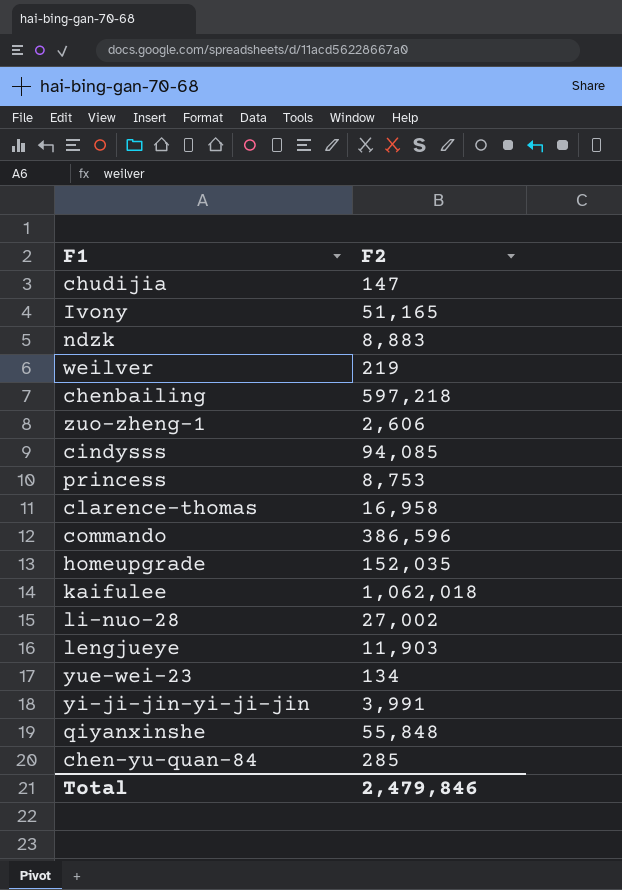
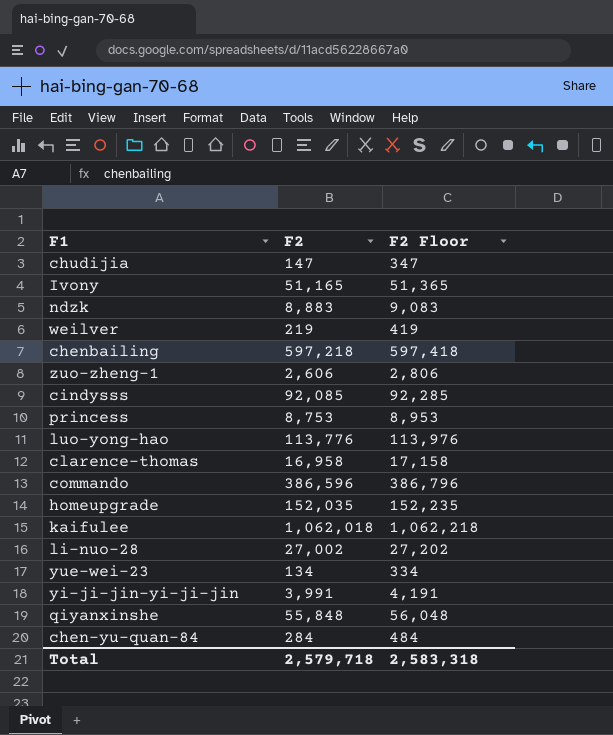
column F2 Floor | formula: none -> [F2] + 200
row lengjueye: 11,903 -> none
cindysss | F2: 94,085 -> 92,085
row luo-yong-hao: none -> 113,776 | 113,976
chen-yu-quan-84 | F2: 285 -> 284
Total | F2: 2,479,846 -> 2,579,718

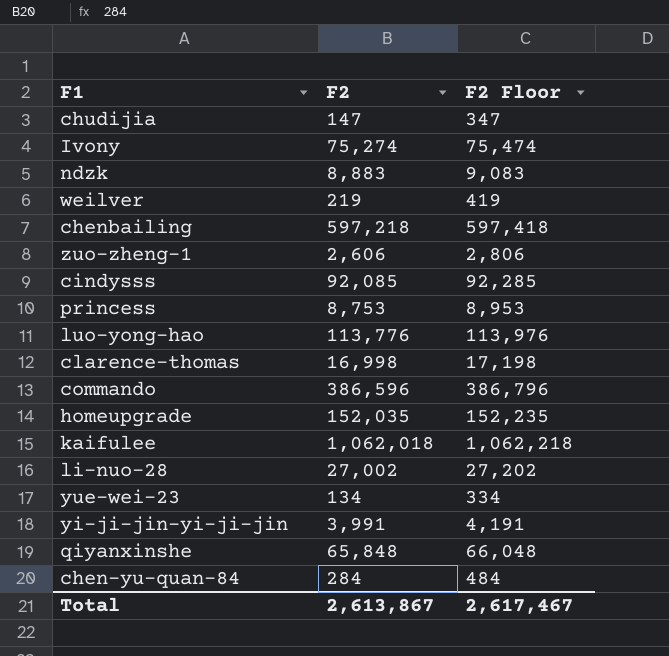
Ivony | F2: 51,165 -> 75,274
Ivony | F2 Floor: 51,365 -> 75,474
clarence-thomas | F2: 16,958 -> 16,998
clarence-thomas | F2 Floor: 17,158 -> 17,198
qiyanxinshe | F2: 55,848 -> 65,848
qiyanxinshe | F2 Floor: 56,048 -> 66,048
Total | F2: 2,579,718 -> 2,613,867
Total | F2 Floor: 2,583,318 -> 2,617,467

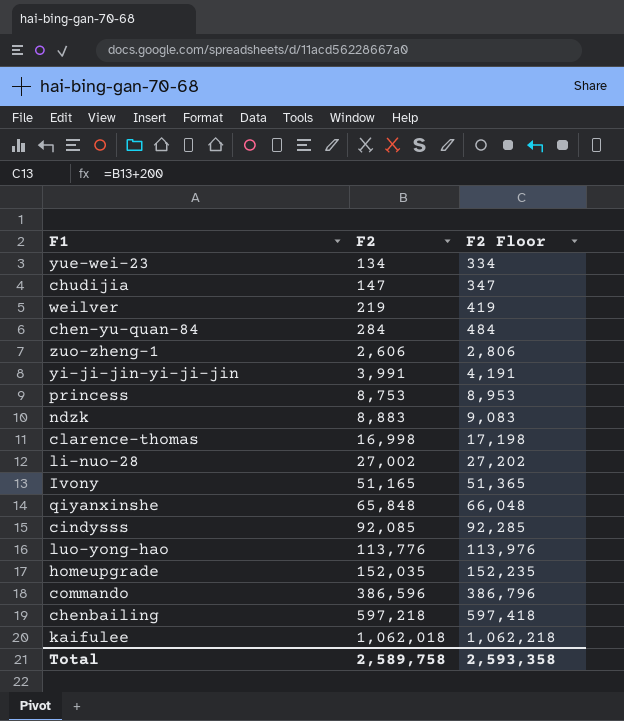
row order: none -> F2 ascending
Ivony | F2: 75,274 -> 51,165
Ivony | F2 Floor: 75,474 -> 51,365
Total | F2: 2,613,867 -> 2,589,758
Total | F2 Floor: 2,617,467 -> 2,593,358

